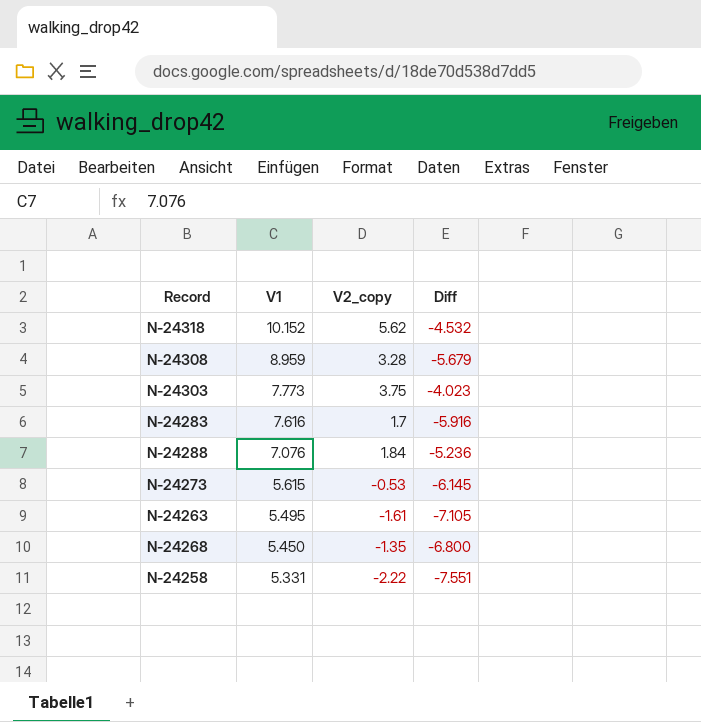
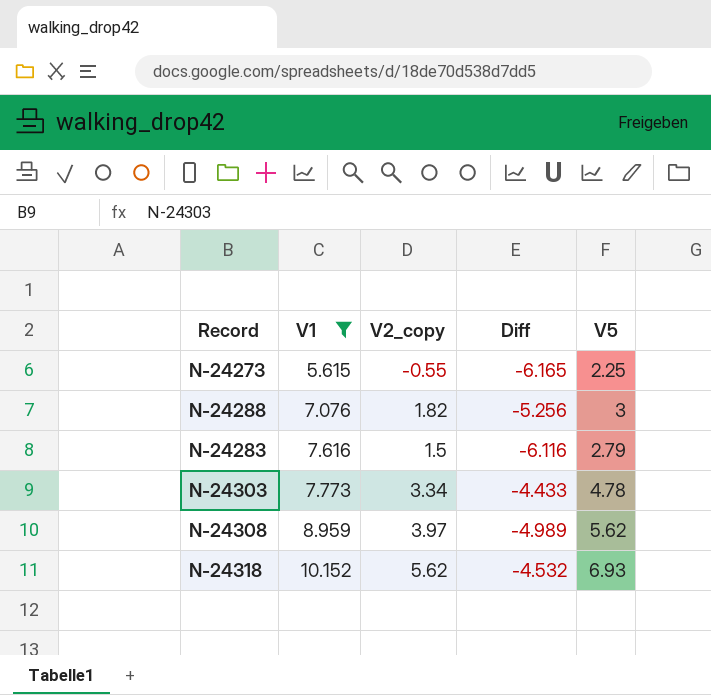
filter: none -> V1 >= 5.615
row order: V1 descending -> V1 ascending
column V5 | position: none -> 5
N-24273 | V2_copy: -0.53 -> -0.55
N-24273 | Diff: -6.145 -> -6.165
N-24288 | V2_copy: 1.84 -> 1.82
N-24288 | Diff: -5.236 -> -5.256
N-24283 | V2_copy: 1.7 -> 1.5
N-24283 | Diff: -5.916 -> -6.116
N-24303 | V2_copy: 3.75 -> 3.34
N-24303 | Diff: -4.023 -> -4.433
N-24308 | V2_copy: 3.28 -> 3.97
N-24308 | Diff: -5.679 -> -4.989

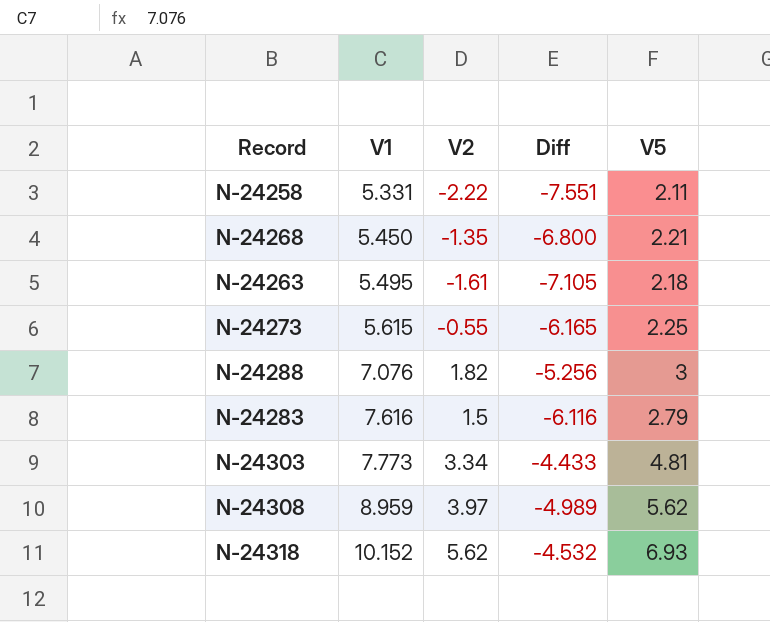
filter: V1 >= 5.615 -> none
column name: V2_copy -> V2
N-24303 | V5: 4.78 -> 4.81

